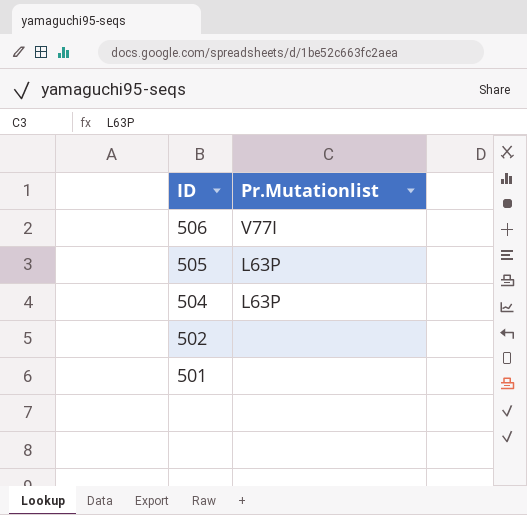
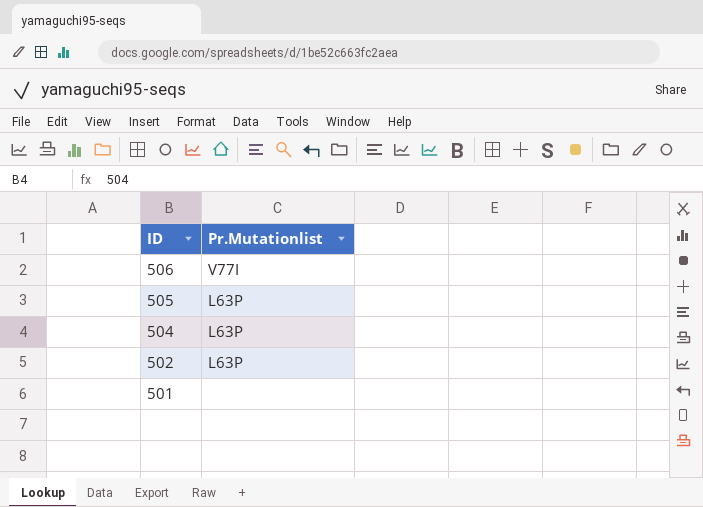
502 | Pr.Mutationlist: none -> L63P

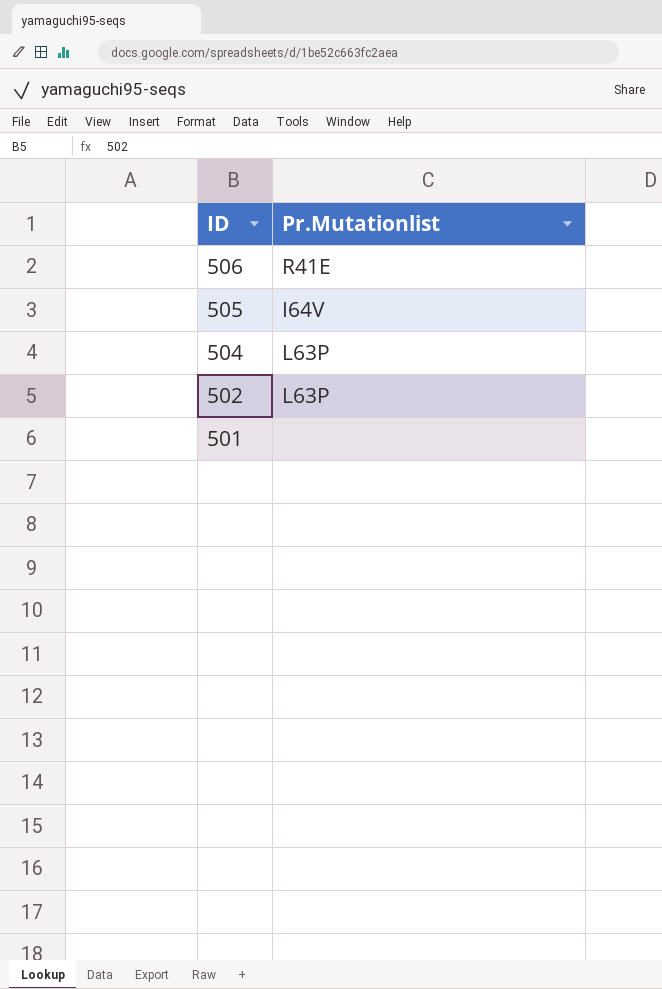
506 | Pr.Mutationlist: V77I -> R41E
505 | Pr.Mutationlist: L63P -> I64V

